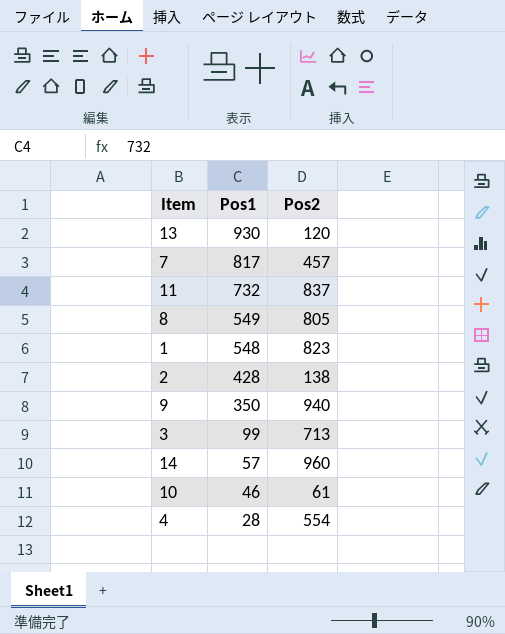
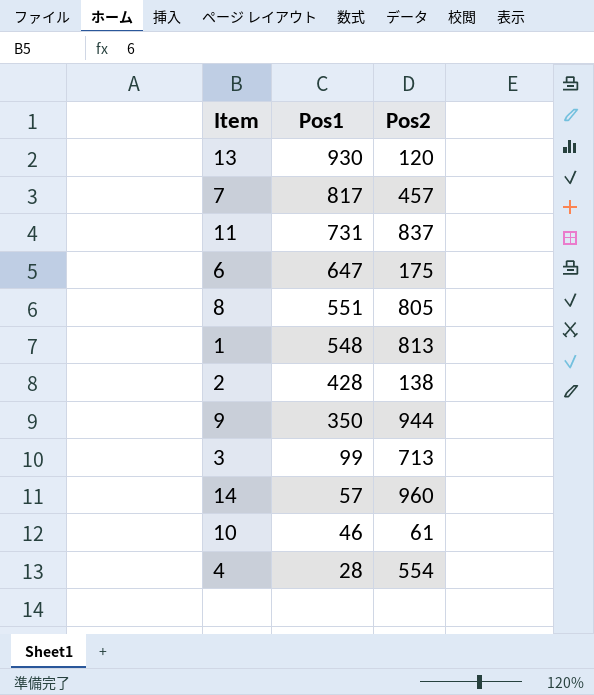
11 | Pos1: 732 -> 731
row 6: none -> 647 | 175
8 | Pos1: 549 -> 551
1 | Pos2: 823 -> 813
9 | Pos2: 940 -> 944

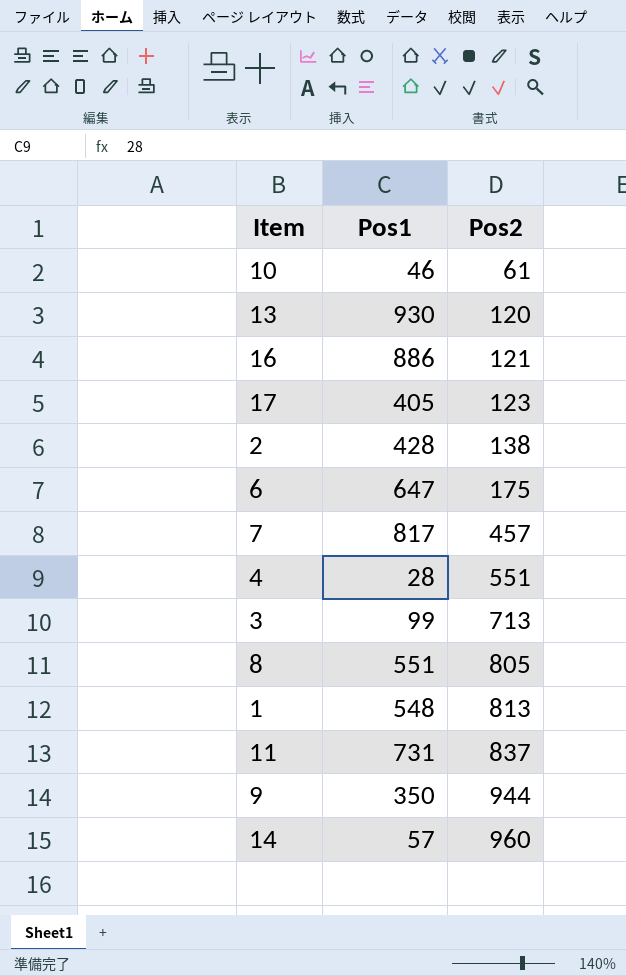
row order: Pos1 descending -> Pos2 ascending
row 16: none -> 886 | 121
row 17: none -> 405 | 123
4 | Pos2: 554 -> 551

